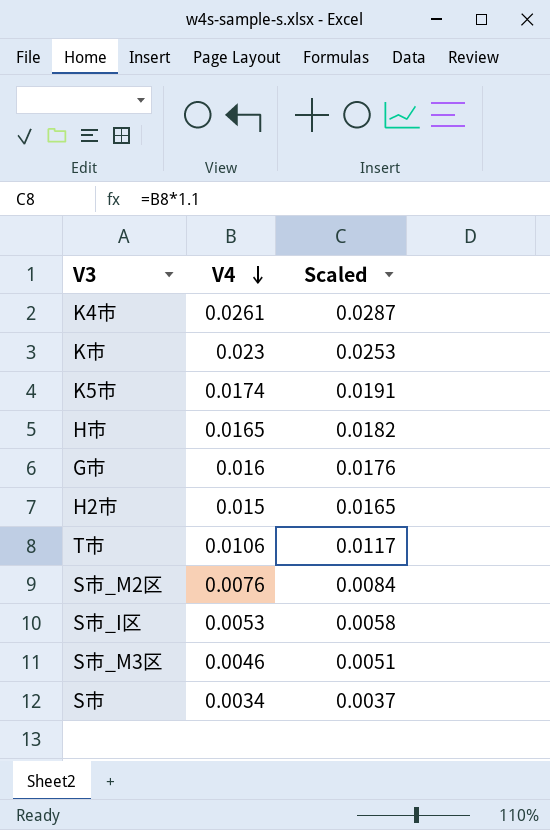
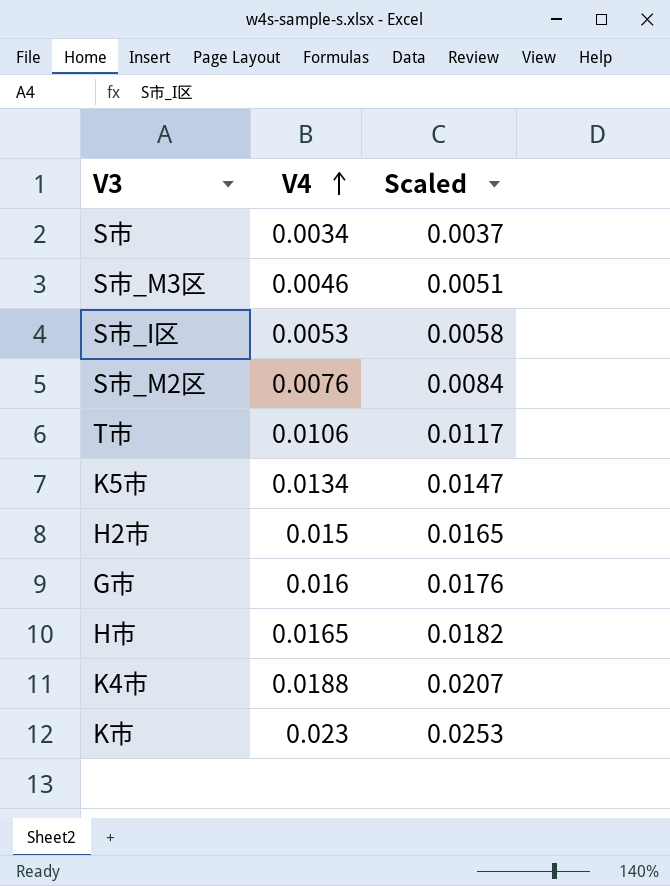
row order: V4 descending -> V4 ascending
K5市 | V4: 0.0174 -> 0.0134
K5市 | Scaled: 0.0191 -> 0.0147
K4市 | V4: 0.0261 -> 0.0188
K4市 | Scaled: 0.0287 -> 0.0207

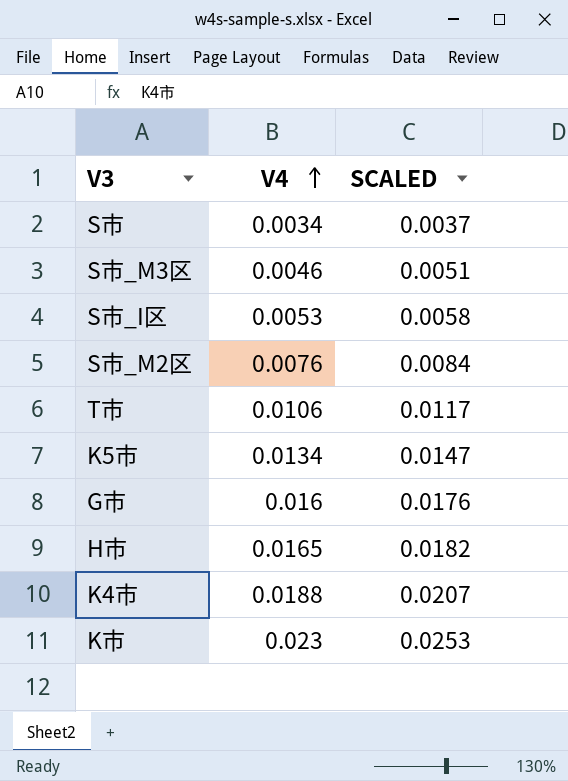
column name: Scaled -> SCALED
row H2市: 0.015 | 0.0165 -> none

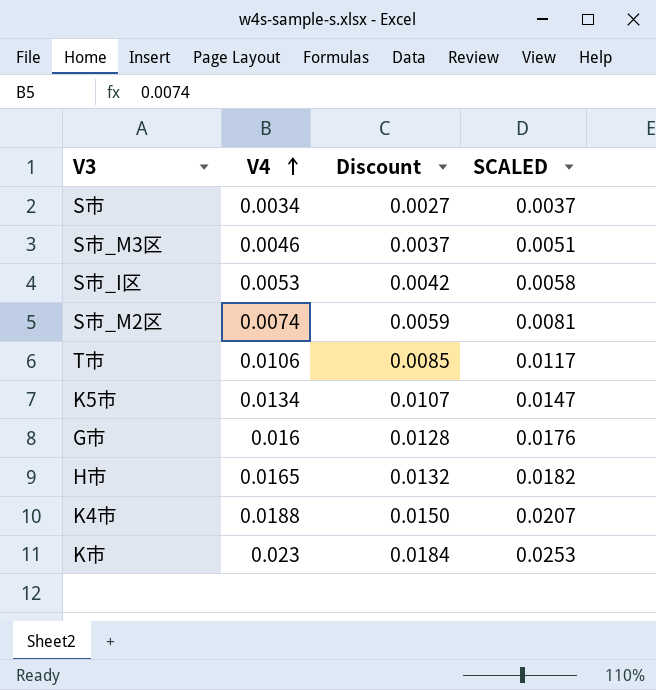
column Discount | formula: none -> [V4] * 0.8
S市_M2区 | V4: 0.0076 -> 0.0074
S市_M2区 | SCALED: 0.0084 -> 0.0081

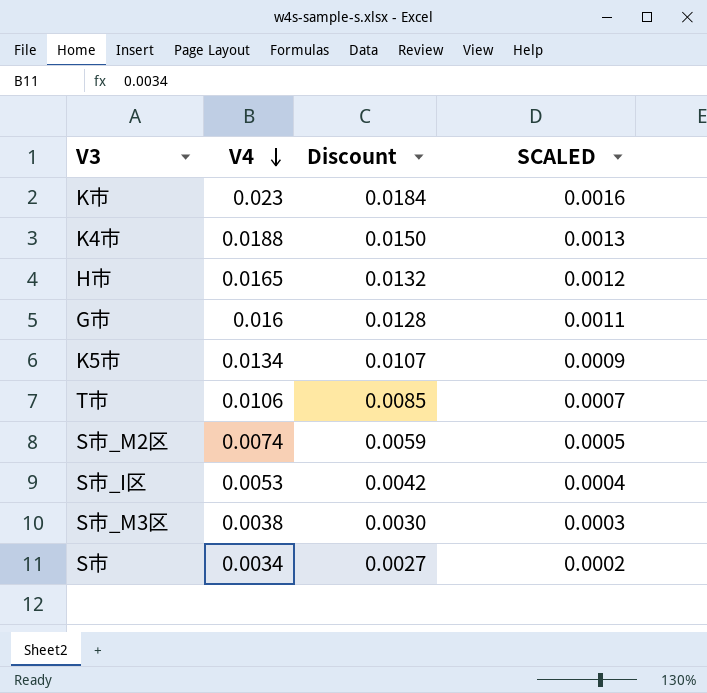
row order: V4 ascending -> V4 descending
column SCALED | formula: [V4] * 1.1 -> [V4] * 0.07
S市_M3区 | V4: 0.0046 -> 0.0038
S市_M3区 | Discount: 0.0037 -> 0.0030

